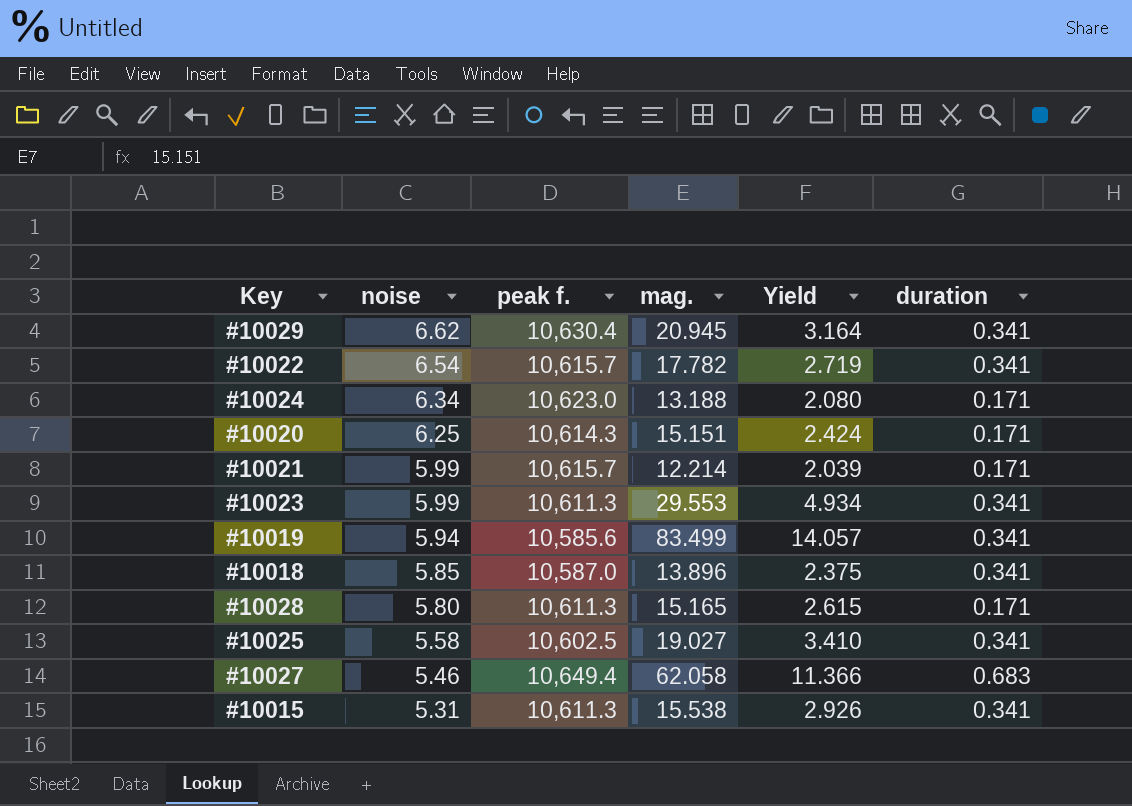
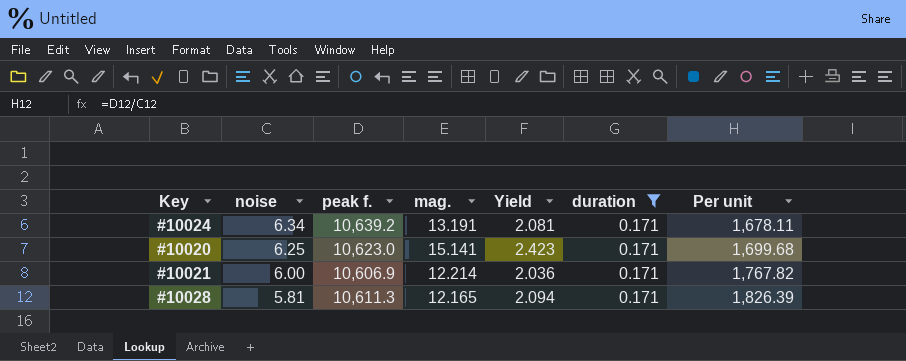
filter: none -> duration = 0.171
column Per unit | formula: none -> [peak f.] / [noise]
#10024 | peak f.: 10,623.0 -> 10,639.2
#10024 | mag.: 13.188 -> 13.191
#10024 | Yield: 2.080 -> 2.081
#10020 | peak f.: 10,614.3 -> 10,623.0
#10020 | mag.: 15.151 -> 15.141
#10020 | Yield: 2.424 -> 2.423
#10021 | noise: 5.99 -> 6.00
#10021 | peak f.: 10,615.7 -> 10,606.9
#10021 | Yield: 2.039 -> 2.036
#10028 | noise: 5.80 -> 5.81
#10028 | mag.: 15.165 -> 12.165
#10028 | Yield: 2.615 -> 2.094

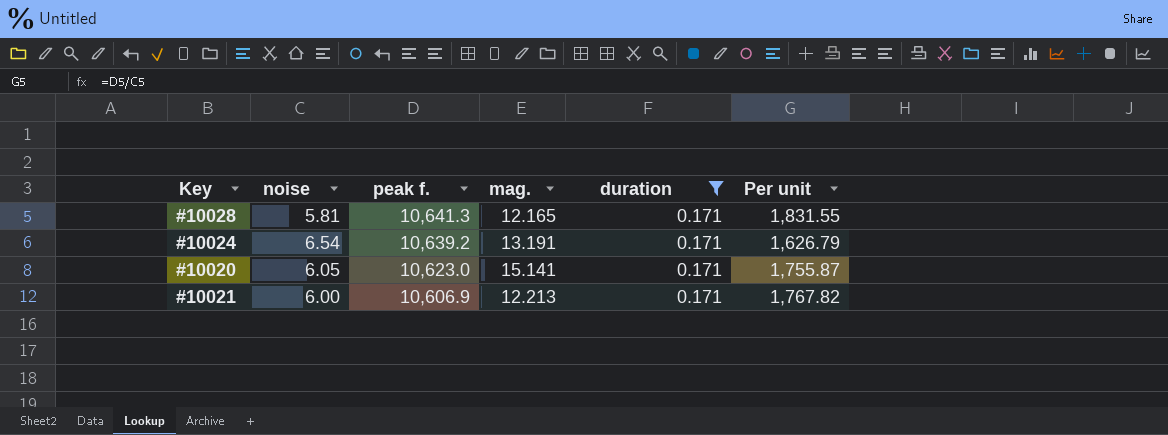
row order: noise descending -> peak f. descending
column Yield | formula: [mag.] / [noise] -> none
#10028 | peak f.: 10,611.3 -> 10,641.3
#10028 | Per unit: 1,826.39 -> 1,831.55
#10024 | noise: 6.34 -> 6.54
#10024 | Per unit: 1,678.11 -> 1,626.79
#10020 | noise: 6.25 -> 6.05
#10020 | Per unit: 1,699.68 -> 1,755.87
#10021 | mag.: 12.214 -> 12.213

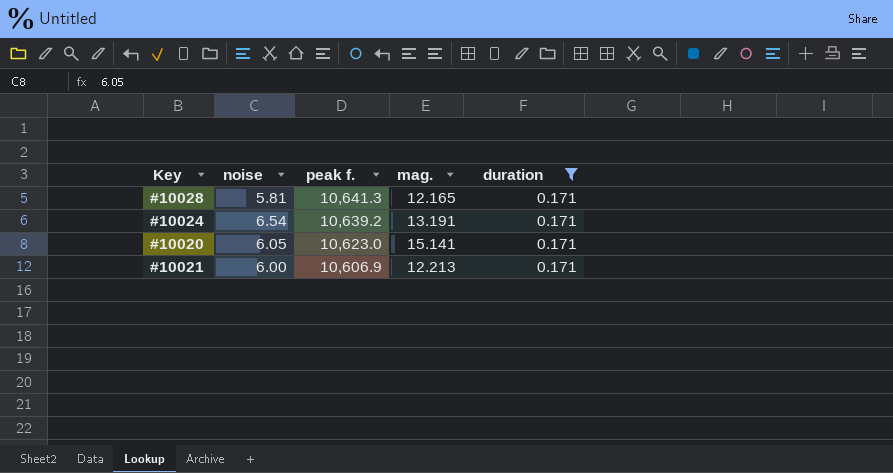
column Per unit | formula: [peak f.] / [noise] -> none

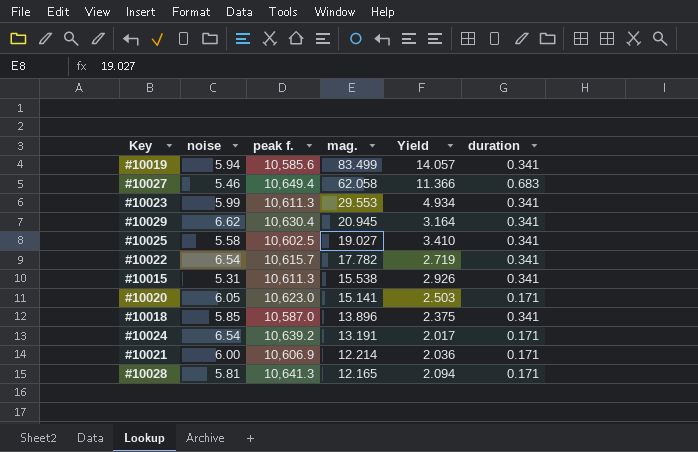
filter: duration = 0.171 -> none
row order: peak f. descending -> mag. descending
column Yield | formula: none -> [mag.] / [noise]
#10021 | mag.: 12.213 -> 12.214

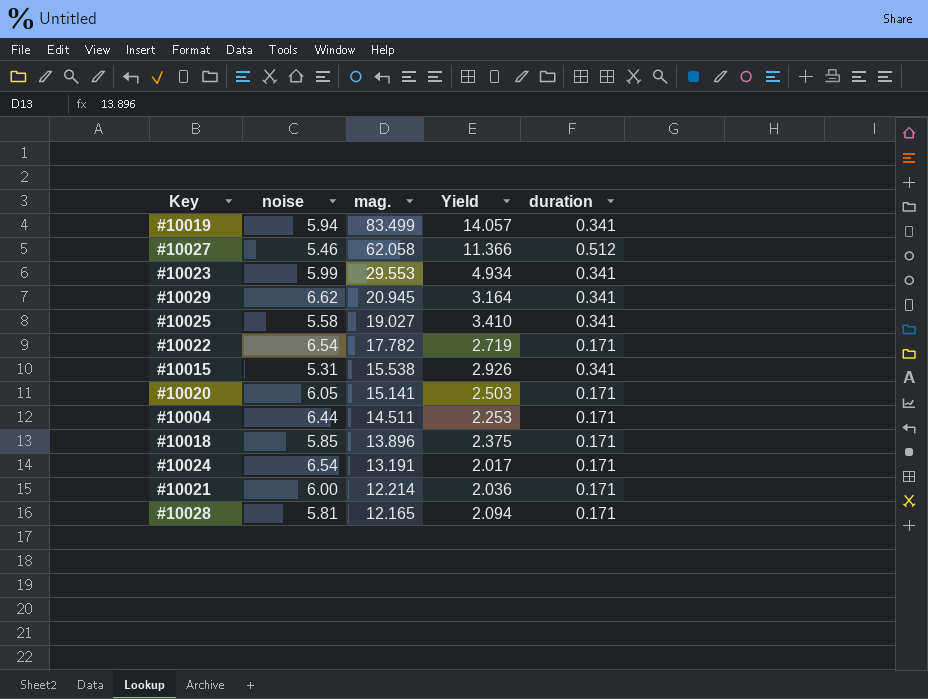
column peak f. | position: 3 -> none
#10027 | duration: 0.683 -> 0.512
#10022 | duration: 0.341 -> 0.171
row #10004: none -> 6.44 | 14.511 | 2.253 | 0.171
#10018 | duration: 0.341 -> 0.171

